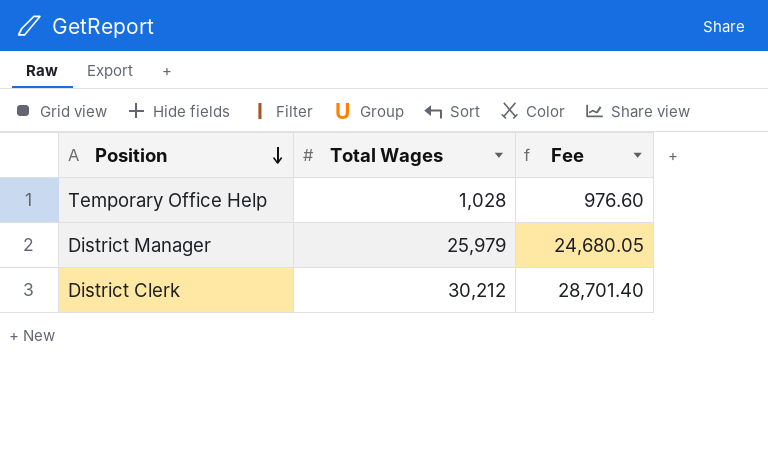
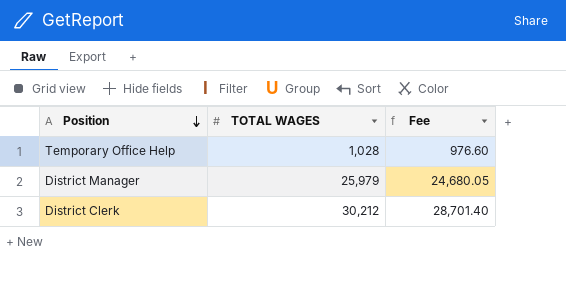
column name: Total Wages -> TOTAL WAGES

